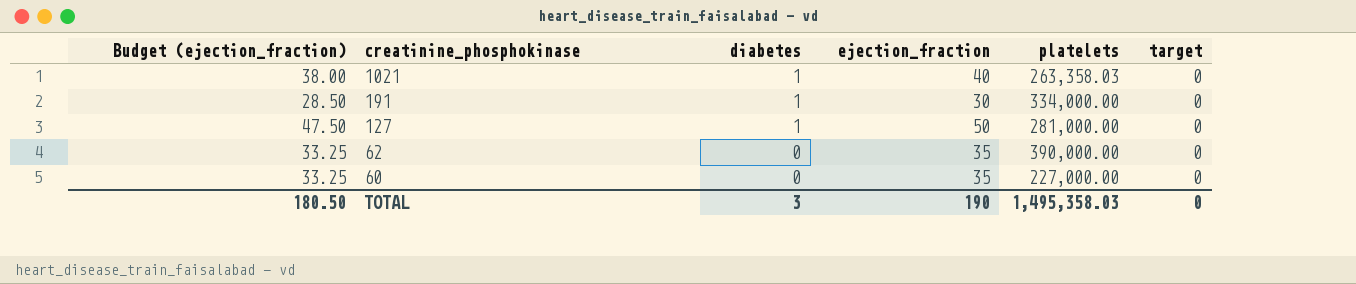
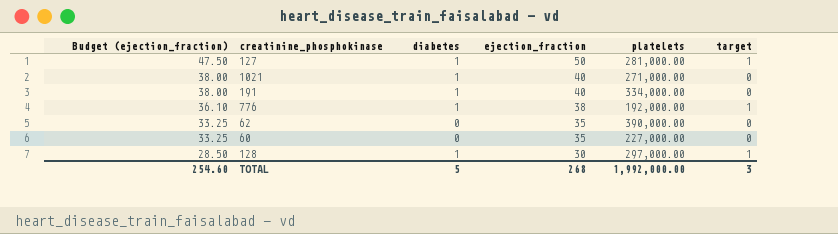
row order: creatinine_phosphokinase descending -> Budget (ejection_fraction) descending
127 | target: 0 -> 1
1021 | platelets: 263,358.03 -> 271,000.00
191 | Budget (ejection_fraction): 28.50 -> 38.00
191 | ejection_fraction: 30 -> 40
row 776: none -> 36.10 | 1 | 38 | 192,000.00 | 1
row 128: none -> 28.50 | 1 | 30 | 297,000.00 | 1
TOTAL | Budget (ejection_fraction): 180.50 -> 254.60
TOTAL | diabetes: 3 -> 5
TOTAL | ejection_fraction: 190 -> 268
TOTAL | platelets: 1,495,358.03 -> 1,992,000.00
TOTAL | target: 0 -> 3

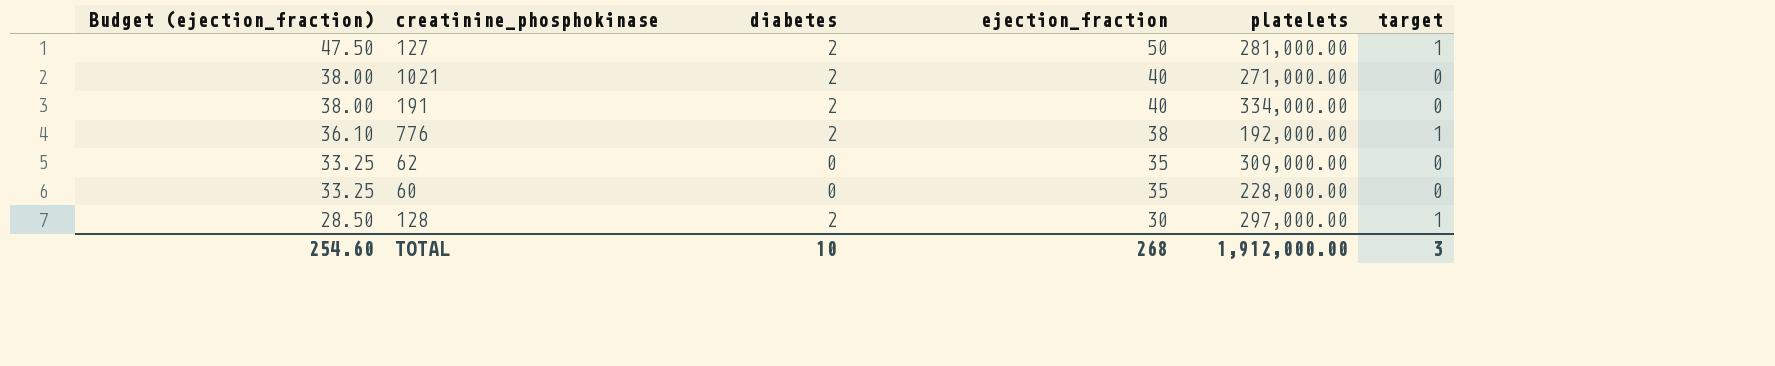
127 | diabetes: 1 -> 2
1021 | diabetes: 1 -> 2
191 | diabetes: 1 -> 2
776 | diabetes: 1 -> 2
62 | platelets: 390,000.00 -> 309,000.00
60 | platelets: 227,000.00 -> 228,000.00
128 | diabetes: 1 -> 2
TOTAL | diabetes: 5 -> 10
TOTAL | platelets: 1,992,000.00 -> 1,912,000.00

